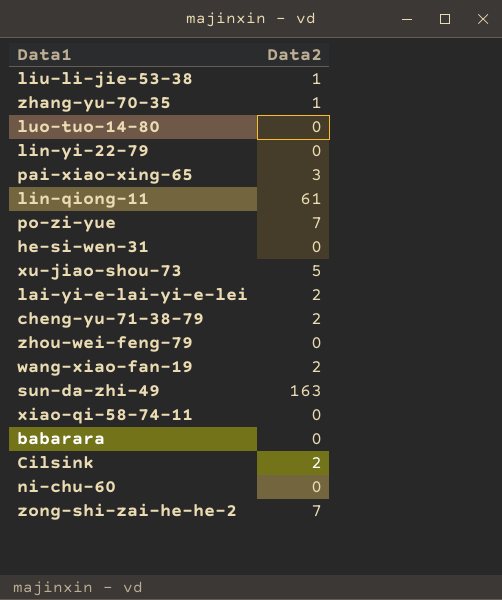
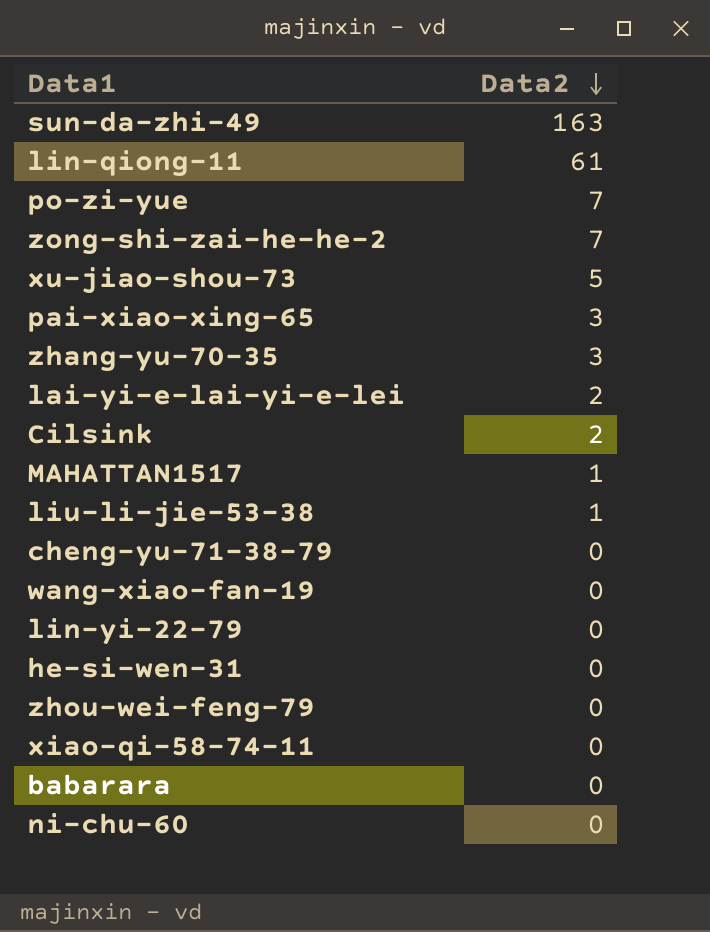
row order: none -> Data2 descending
row luo-tuo-14-80: 0 -> none
zhang-yu-70-35 | Data2: 1 -> 3
row MAHATTAN1517: none -> 1
cheng-yu-71-38-79 | Data2: 2 -> 0
wang-xiao-fan-19 | Data2: 2 -> 0

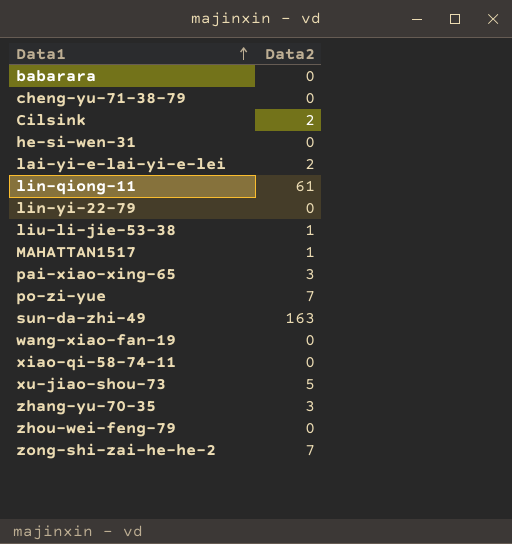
row order: Data2 descending -> Data1 ascending
row ni-chu-60: 0 -> none

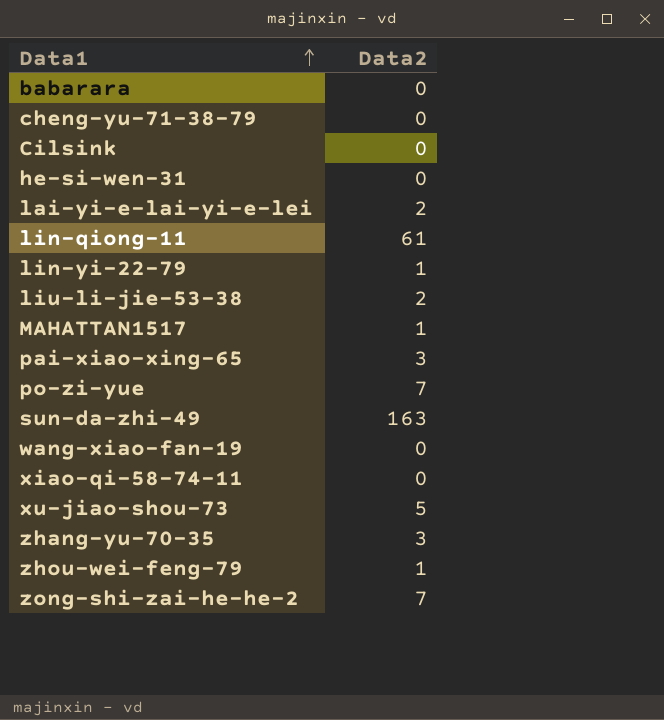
Cilsink | Data2: 2 -> 0
lin-yi-22-79 | Data2: 0 -> 1
liu-li-jie-53-38 | Data2: 1 -> 2
zhou-wei-feng-79 | Data2: 0 -> 1

